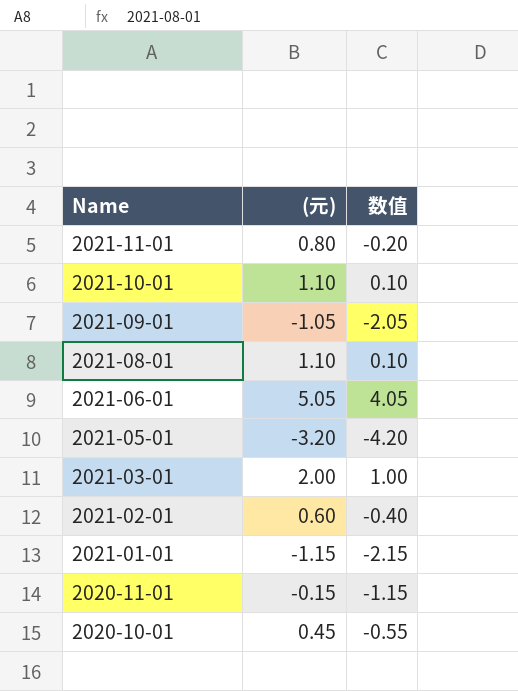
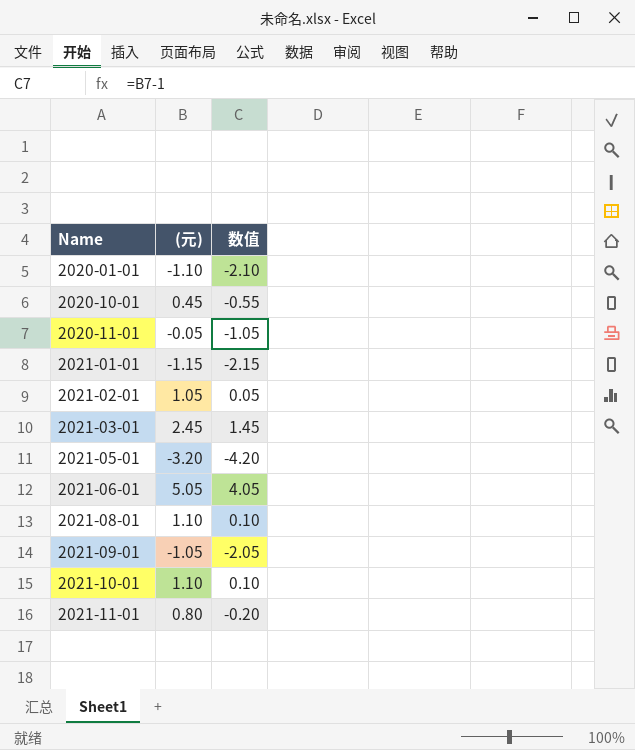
row order: Name descending -> Name ascending
row 2020-01-01: none -> -1.10 | -2.10
2020-11-01 | (元): -0.15 -> -0.05
2020-11-01 | 数值: -1.15 -> -1.05
2021-02-01 | (元): 0.60 -> 1.05
2021-02-01 | 数值: -0.40 -> 0.05
2021-03-01 | (元): 2.00 -> 2.45
2021-03-01 | 数值: 1.00 -> 1.45

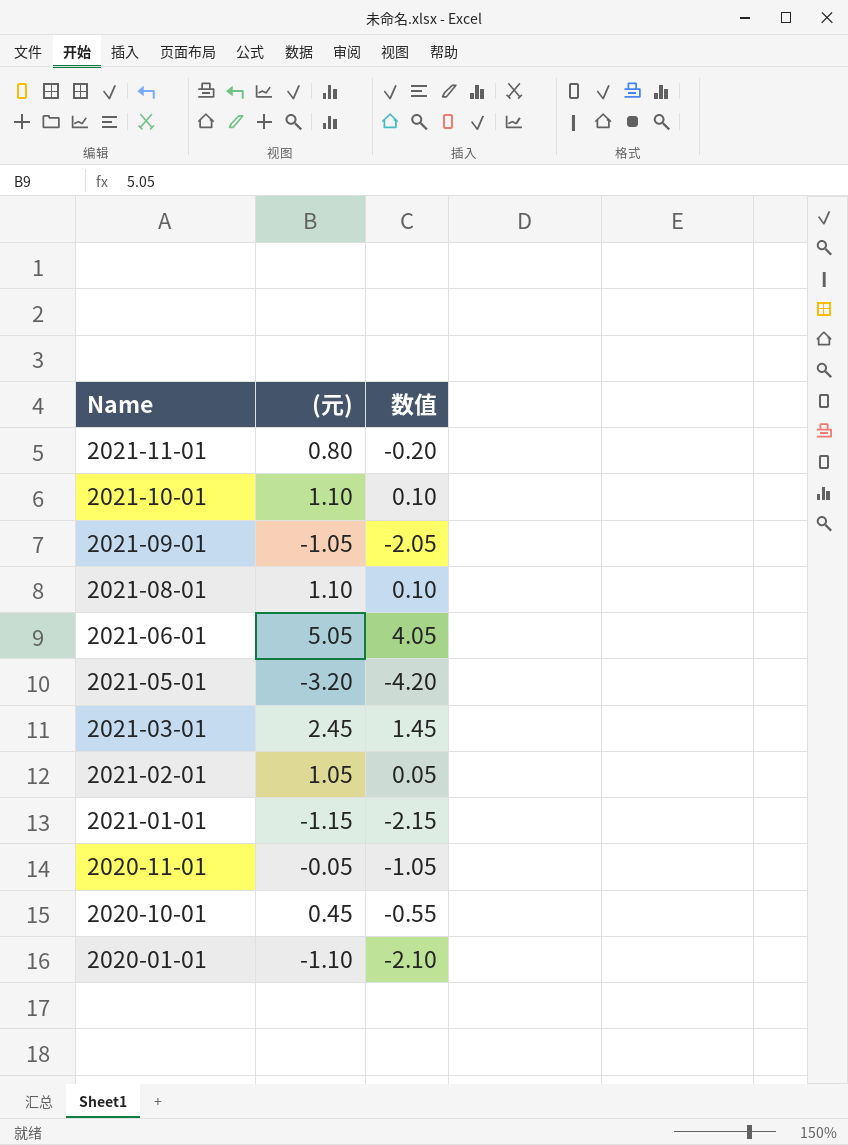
row order: Name ascending -> Name descending

